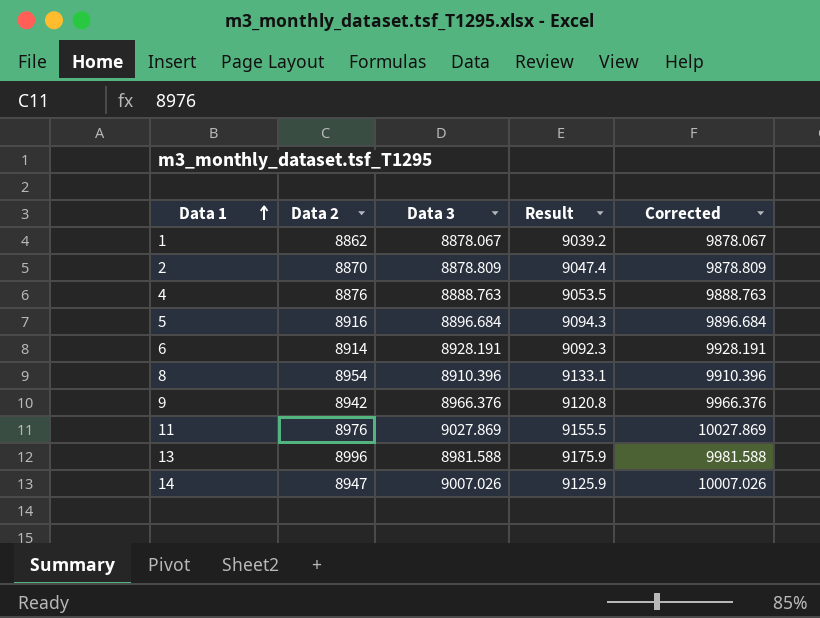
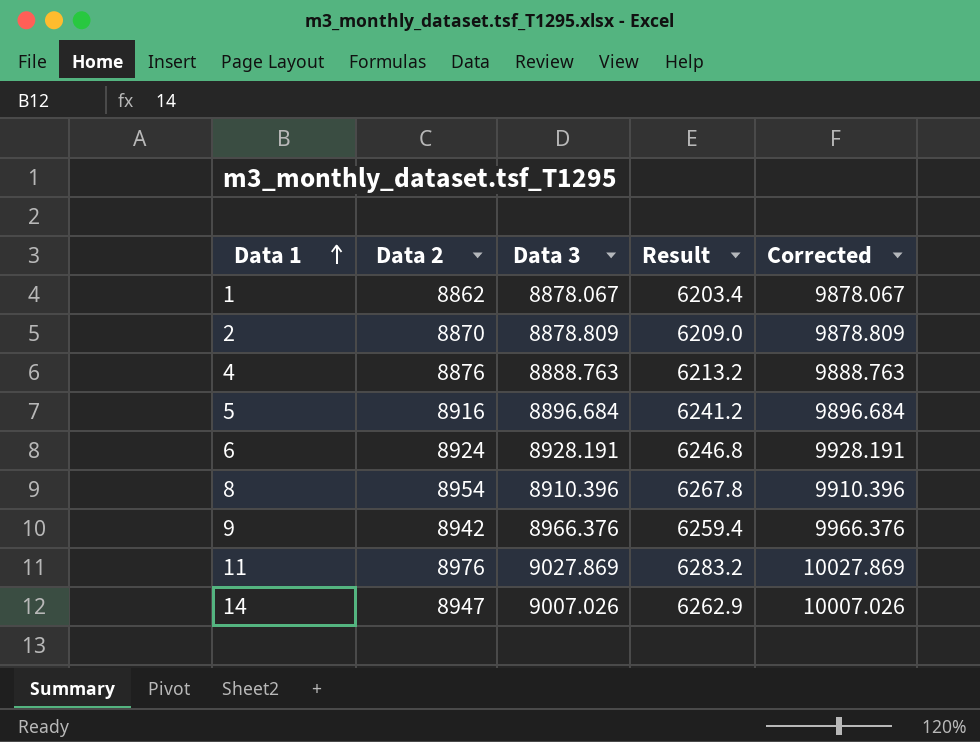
column Result | formula: [Data 2] * 1.02 -> [Data 2] * 0.7
row 13: 8996 | 8981.588 | 9175.9 | 9981.588 -> none
6 | Data 2: 8914 -> 8924

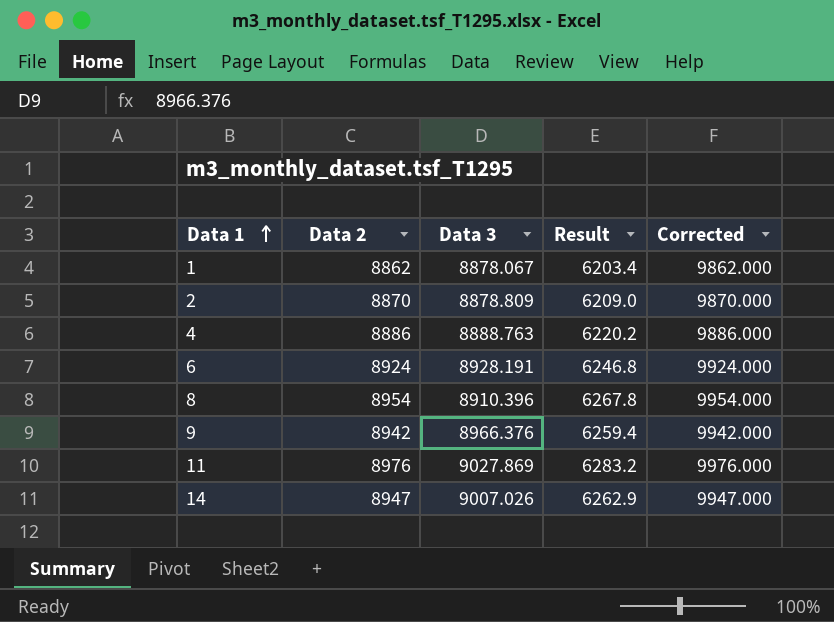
column Corrected | formula: [Data 3] + 1000 -> [Data 2] + 1000
row 5: 8916 | 8896.684 | 6241.2 | 9896.684 -> none
4 | Data 2: 8876 -> 8886
4 | Result: 6213.2 -> 6220.2

